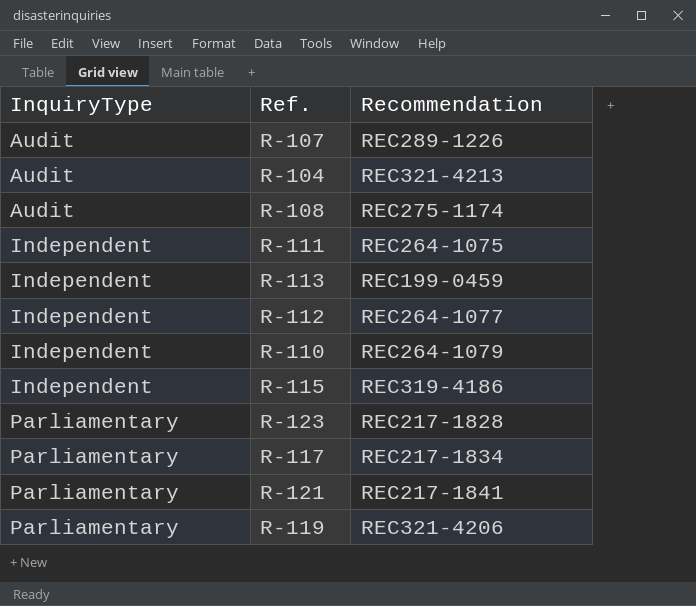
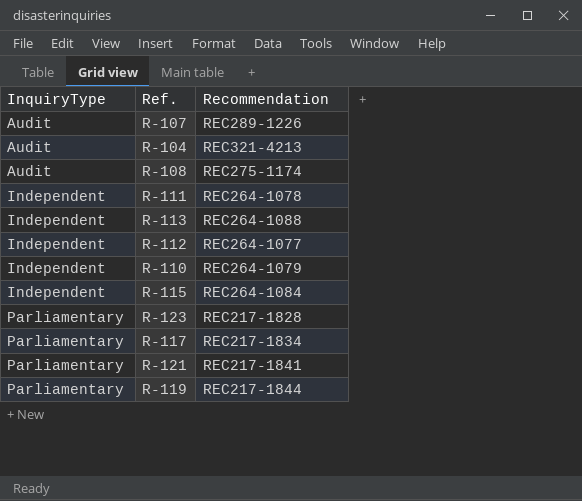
R-111 | Recommendation: REC264-1075 -> REC264-1078
R-113 | Recommendation: REC199-0459 -> REC264-1088
R-115 | Recommendation: REC319-4186 -> REC264-1084
R-119 | Recommendation: REC321-4206 -> REC217-1844

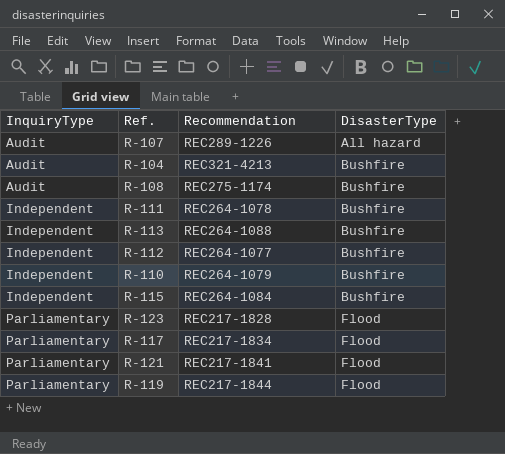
column DisasterType | position: none -> 4

